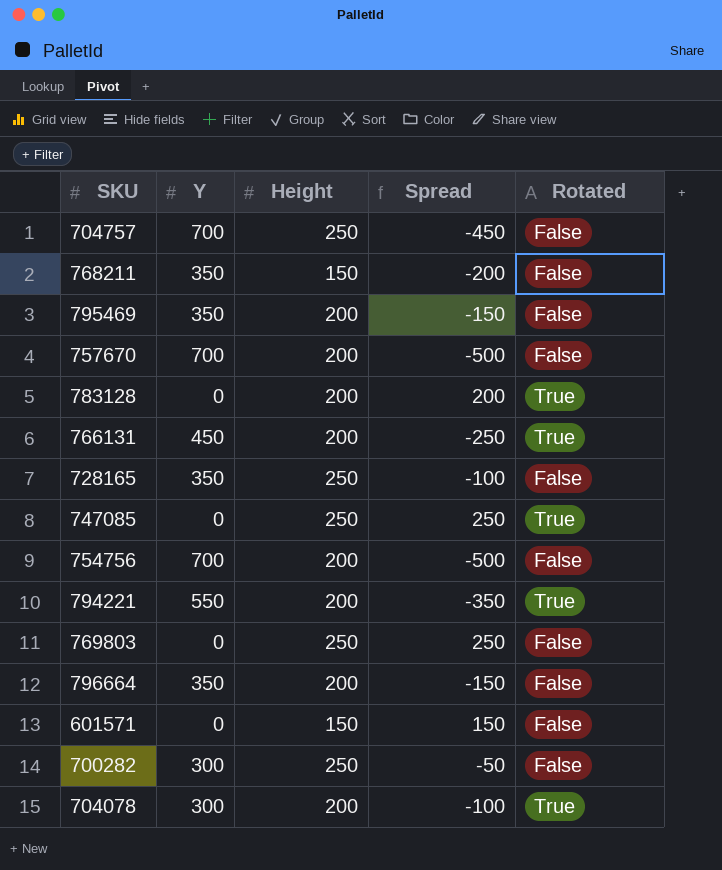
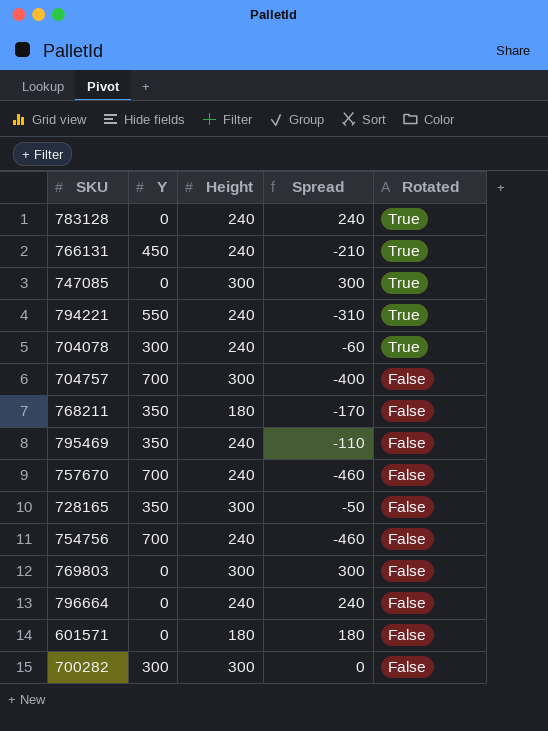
row order: none -> Rotated descending
783128 | Height: 200 -> 240
783128 | Spread: 200 -> 240
766131 | Height: 200 -> 240
766131 | Spread: -250 -> -210
747085 | Height: 250 -> 300
747085 | Spread: 250 -> 300
794221 | Height: 200 -> 240
794221 | Spread: -350 -> -310
704078 | Height: 200 -> 240
704078 | Spread: -100 -> -60
704757 | Height: 250 -> 300
704757 | Spread: -450 -> -400
768211 | Height: 150 -> 180
768211 | Spread: -200 -> -170
795469 | Height: 200 -> 240
795469 | Spread: -150 -> -110
757670 | Height: 200 -> 240
757670 | Spread: -500 -> -460
728165 | Height: 250 -> 300
728165 | Spread: -100 -> -50
754756 | Height: 200 -> 240
754756 | Spread: -500 -> -460
769803 | Height: 250 -> 300
769803 | Spread: 250 -> 300
796664 | Y: 350 -> 0
796664 | Height: 200 -> 240
796664 | Spread: -150 -> 240
601571 | Height: 150 -> 180
601571 | Spread: 150 -> 180
700282 | Height: 250 -> 300
700282 | Spread: -50 -> 0

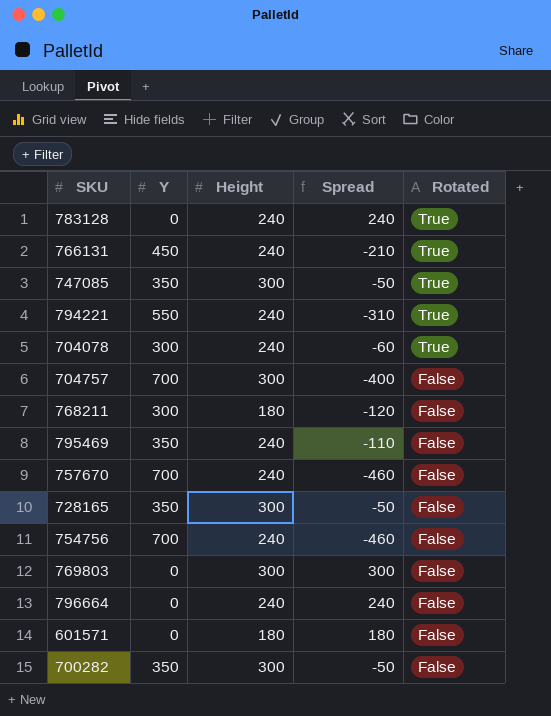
747085 | Y: 0 -> 350
747085 | Spread: 300 -> -50
768211 | Y: 350 -> 300
768211 | Spread: -170 -> -120
700282 | Y: 300 -> 350
700282 | Spread: 0 -> -50

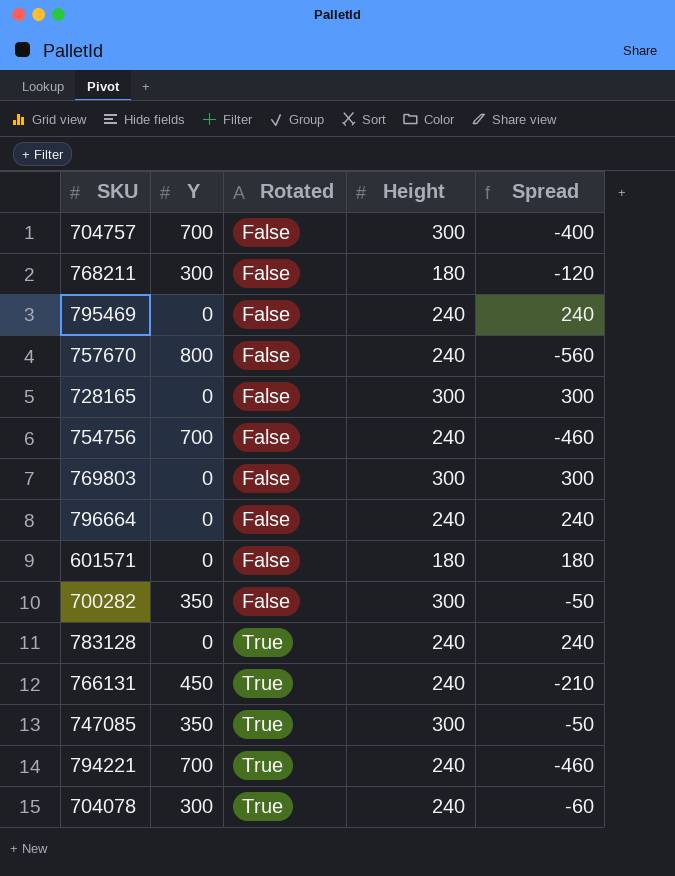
row order: Rotated descending -> Rotated ascending
column Rotated | position: 5 -> 3
795469 | Y: 350 -> 0
795469 | Spread: -110 -> 240
757670 | Y: 700 -> 800
757670 | Spread: -460 -> -560
728165 | Y: 350 -> 0
728165 | Spread: -50 -> 300
794221 | Y: 550 -> 700
794221 | Spread: -310 -> -460

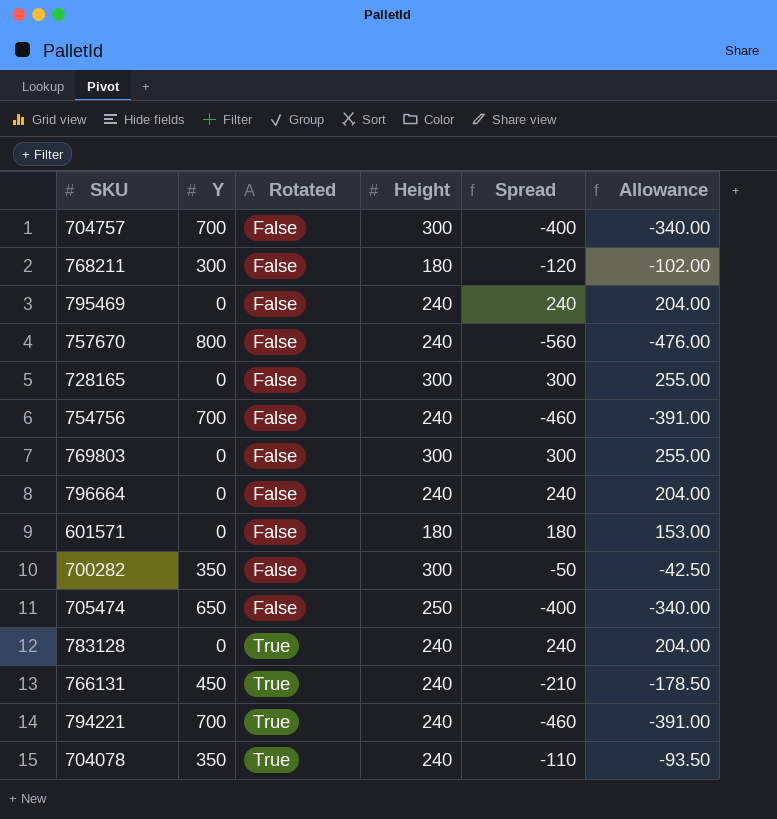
column Allowance | formula: none -> [Spread] * 0.85
row 747085: 350 | True | 300 | -50 -> none
row 705474: none -> 650 | False | 250 | -400 | -340.00
704078 | Y: 300 -> 350
704078 | Spread: -60 -> -110

